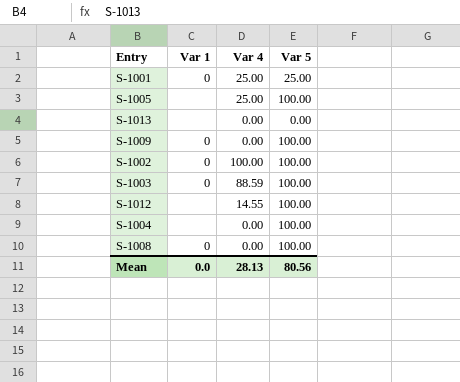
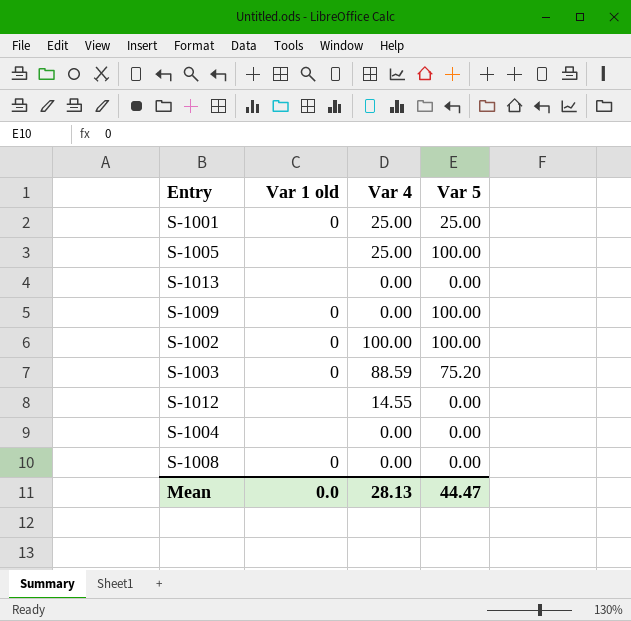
column name: Var 1 -> Var 1 old
S-1003 | Var 5: 100.00 -> 75.20
S-1012 | Var 5: 100.00 -> 0.00
S-1004 | Var 5: 100.00 -> 0.00
S-1008 | Var 5: 100.00 -> 0.00
Mean | Var 5: 80.56 -> 44.47

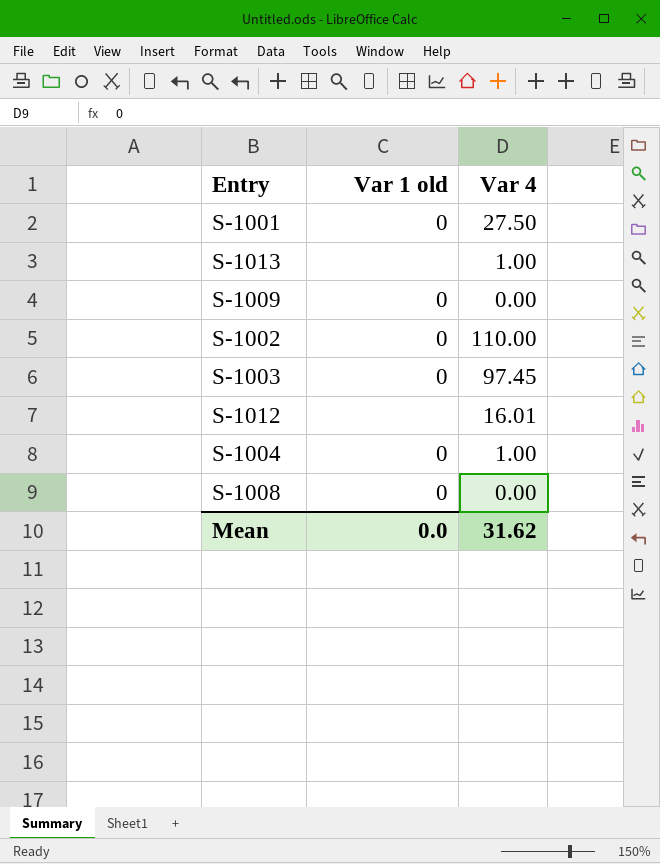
column Var 5 | position: 4 -> none
row S-1005: none | 25.00 | 100.00 -> none
S-1001 | Var 4: 25.00 -> 27.50
S-1013 | Var 4: 0.00 -> 1.00
S-1002 | Var 4: 100.00 -> 110.00
S-1003 | Var 4: 88.59 -> 97.45
S-1012 | Var 4: 14.55 -> 16.01
S-1004 | Var 1 old: none -> 0
S-1004 | Var 4: 0.00 -> 1.00
Mean | Var 4: 28.13 -> 31.62

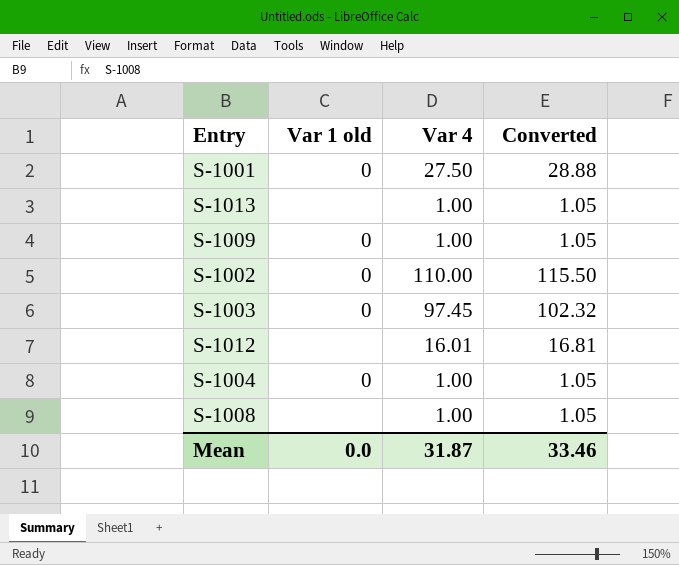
column Converted | formula: none -> [Var 4] * 1.05
S-1009 | Var 4: 0.00 -> 1.00
S-1008 | Var 1 old: 0 -> none
S-1008 | Var 4: 0.00 -> 1.00
Mean | Var 4: 31.62 -> 31.87

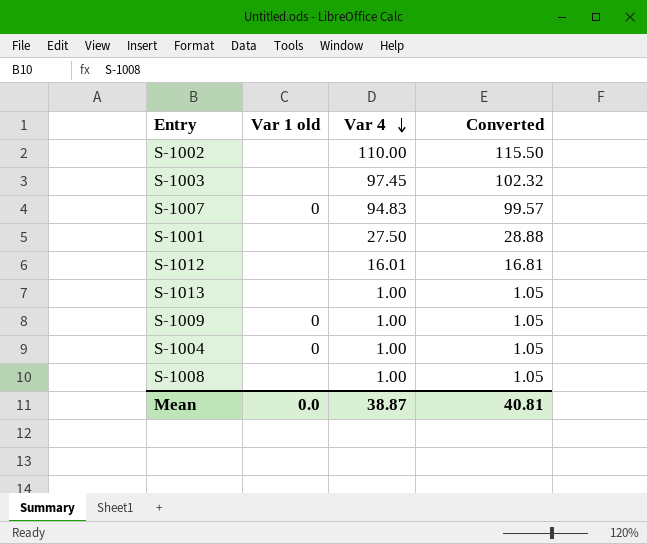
row order: none -> Var 4 descending
S-1002 | Var 1 old: 0 -> none
S-1003 | Var 1 old: 0 -> none
row S-1007: none -> 0 | 94.83 | 99.57
S-1001 | Var 1 old: 0 -> none
Mean | Var 4: 31.87 -> 38.87
Mean | Converted: 33.46 -> 40.81

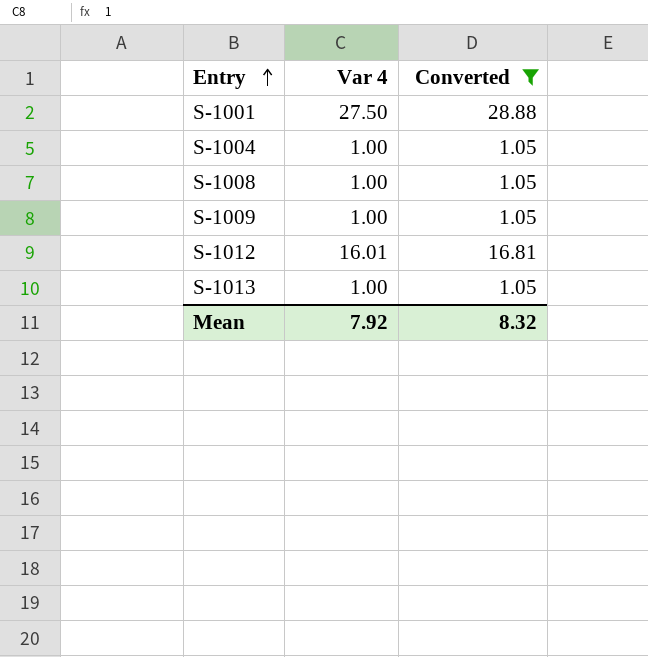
filter: none -> Converted <= 28.88
row order: Var 4 descending -> Entry ascending
column Var 1 old | position: 2 -> none
Mean | Var 4: 38.87 -> 7.92
Mean | Converted: 40.81 -> 8.32

